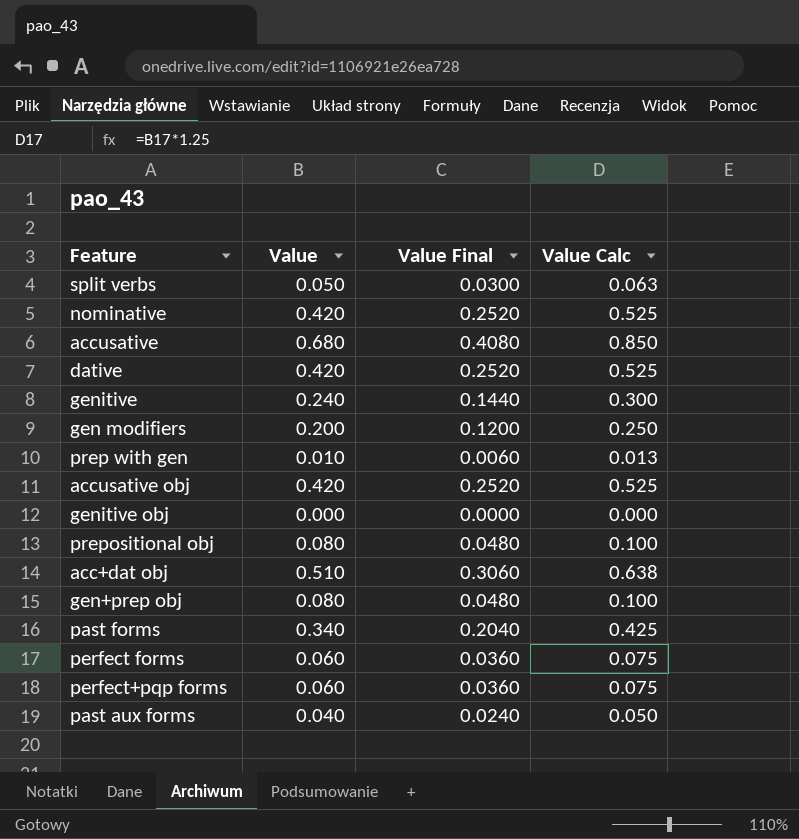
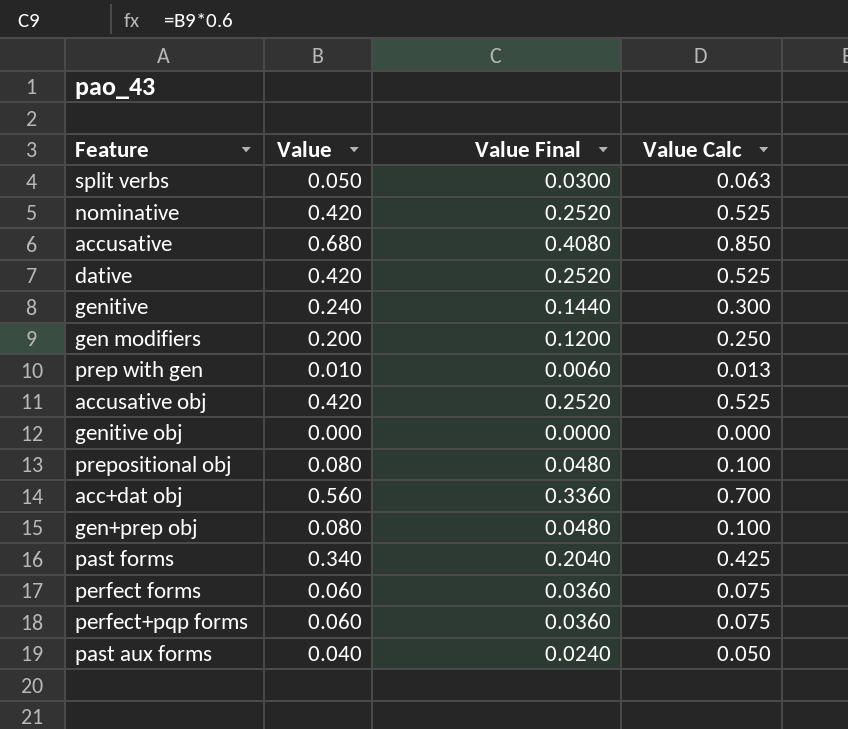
acc+dat obj | Value: 0.510 -> 0.560
acc+dat obj | Value Final: 0.3060 -> 0.3360
acc+dat obj | Value Calc: 0.638 -> 0.700

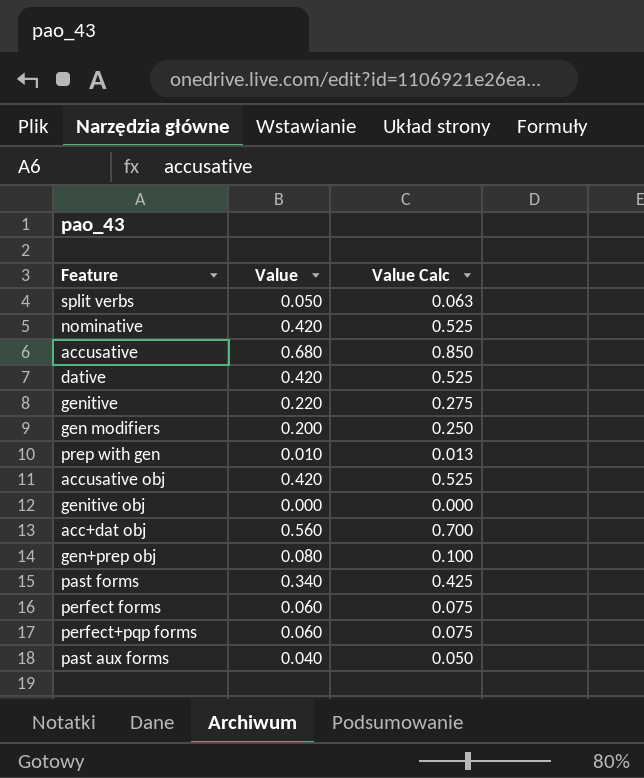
column Value Final | formula: [Value] * 0.6 -> none
row prepositional obj: 0.080 | 0.0480 | 0.100 -> none
genitive | Value: 0.240 -> 0.220
genitive | Value Calc: 0.300 -> 0.275

